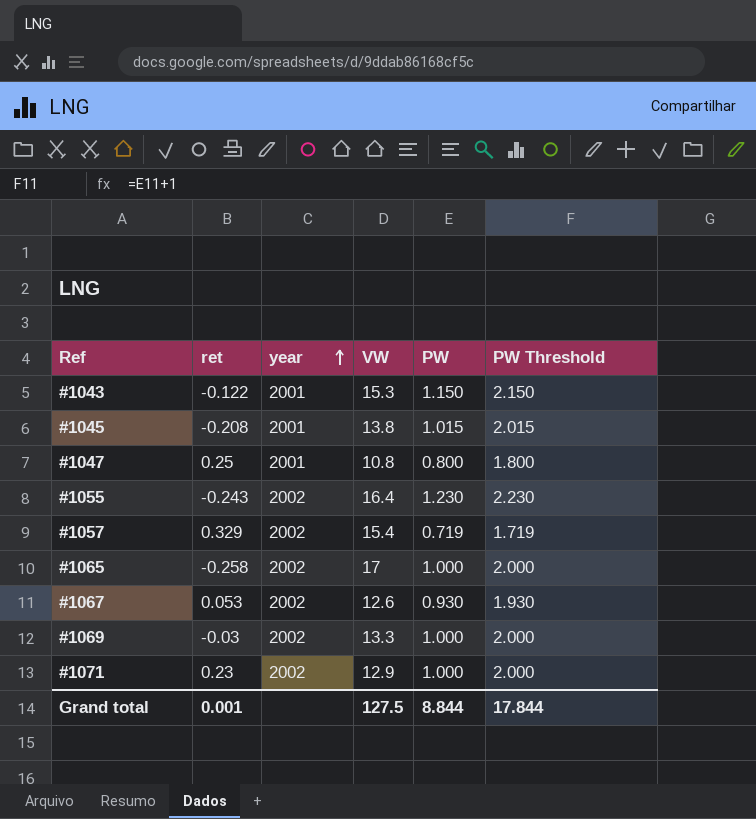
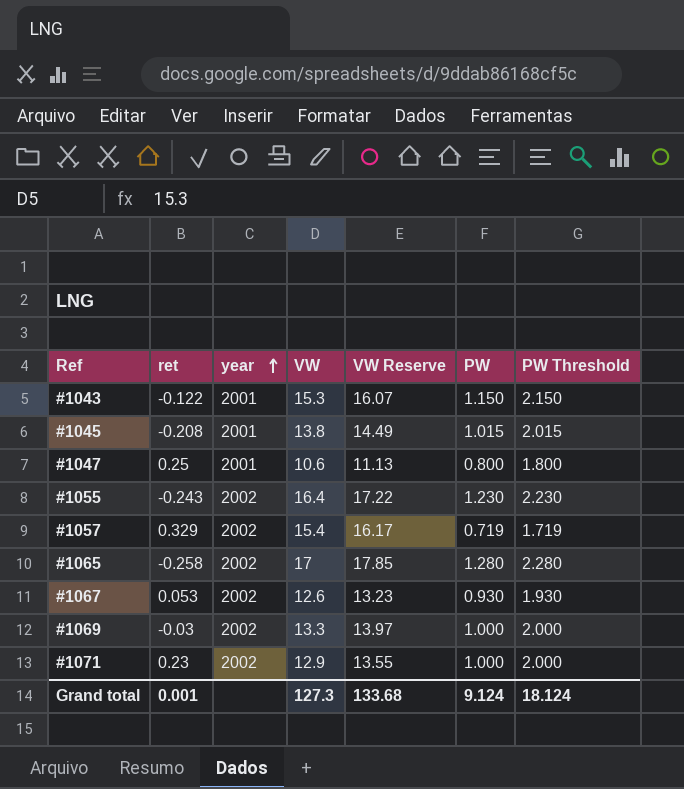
column VW Reserve | formula: none -> [VW] * 1.05
#1047 | VW: 10.8 -> 10.6
#1065 | PW: 1.000 -> 1.280
#1065 | PW Threshold: 2.000 -> 2.280
Grand total | VW: 127.5 -> 127.3
Grand total | PW: 8.844 -> 9.124
Grand total | PW Threshold: 17.844 -> 18.124

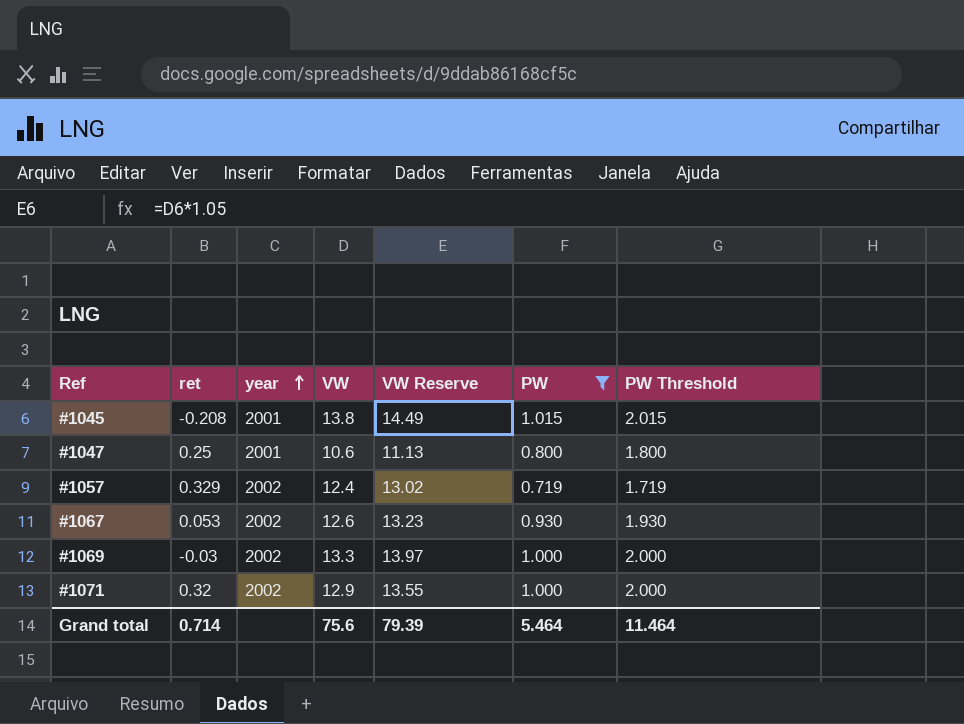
filter: none -> PW <= 1.015
#1057 | VW: 15.4 -> 12.4
#1057 | VW Reserve: 16.17 -> 13.02
#1071 | ret: 0.23 -> 0.32
Grand total | ret: 0.001 -> 0.714
Grand total | VW: 127.3 -> 75.6
Grand total | VW Reserve: 133.68 -> 79.39
Grand total | PW: 9.124 -> 5.464
Grand total | PW Threshold: 18.124 -> 11.464

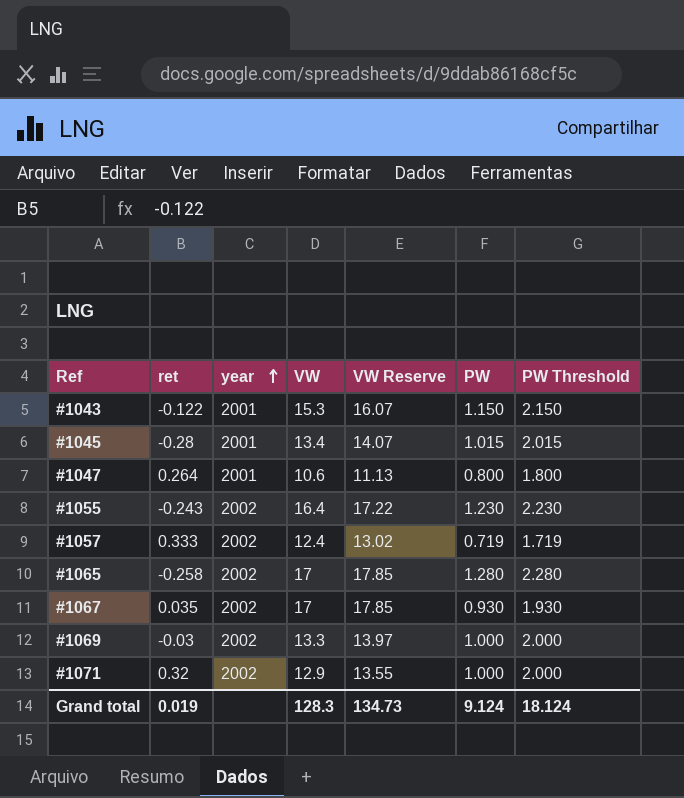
filter: PW <= 1.015 -> none
#1045 | ret: -0.208 -> -0.28
#1045 | VW: 13.8 -> 13.4
#1045 | VW Reserve: 14.49 -> 14.07
#1047 | ret: 0.25 -> 0.264
#1057 | ret: 0.329 -> 0.333
#1067 | ret: 0.053 -> 0.035
#1067 | VW: 12.6 -> 17
#1067 | VW Reserve: 13.23 -> 17.85
Grand total | ret: 0.714 -> 0.019
Grand total | VW: 75.6 -> 128.3
Grand total | VW Reserve: 79.39 -> 134.73
Grand total | PW: 5.464 -> 9.124
Grand total | PW Threshold: 11.464 -> 18.124

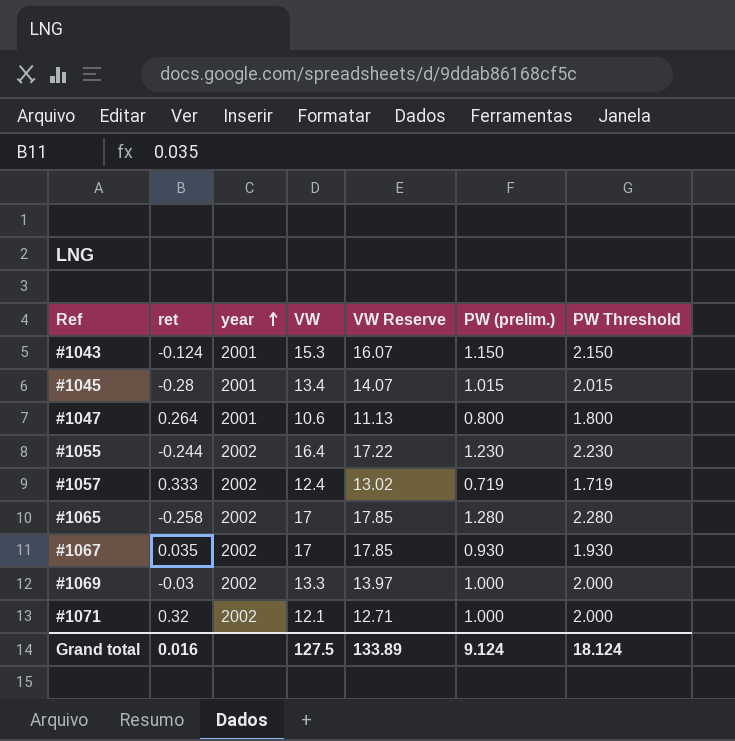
column name: PW -> PW (prelim.)
#1043 | ret: -0.122 -> -0.124
#1055 | ret: -0.243 -> -0.244
#1071 | VW: 12.9 -> 12.1
#1071 | VW Reserve: 13.55 -> 12.71
Grand total | ret: 0.019 -> 0.016
Grand total | VW: 128.3 -> 127.5
Grand total | VW Reserve: 134.73 -> 133.89

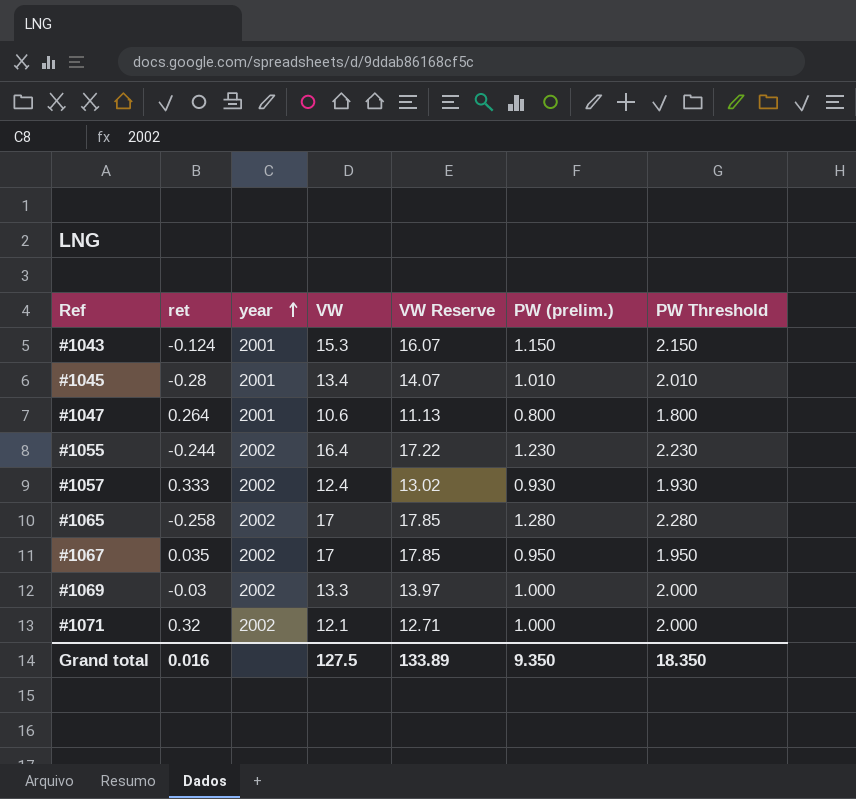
#1045 | PW (prelim.): 1.015 -> 1.010
#1045 | PW Threshold: 2.015 -> 2.010
#1057 | PW (prelim.): 0.719 -> 0.930
#1057 | PW Threshold: 1.719 -> 1.930
#1067 | PW (prelim.): 0.930 -> 0.950
#1067 | PW Threshold: 1.930 -> 1.950
Grand total | PW (prelim.): 9.124 -> 9.350
Grand total | PW Threshold: 18.124 -> 18.350

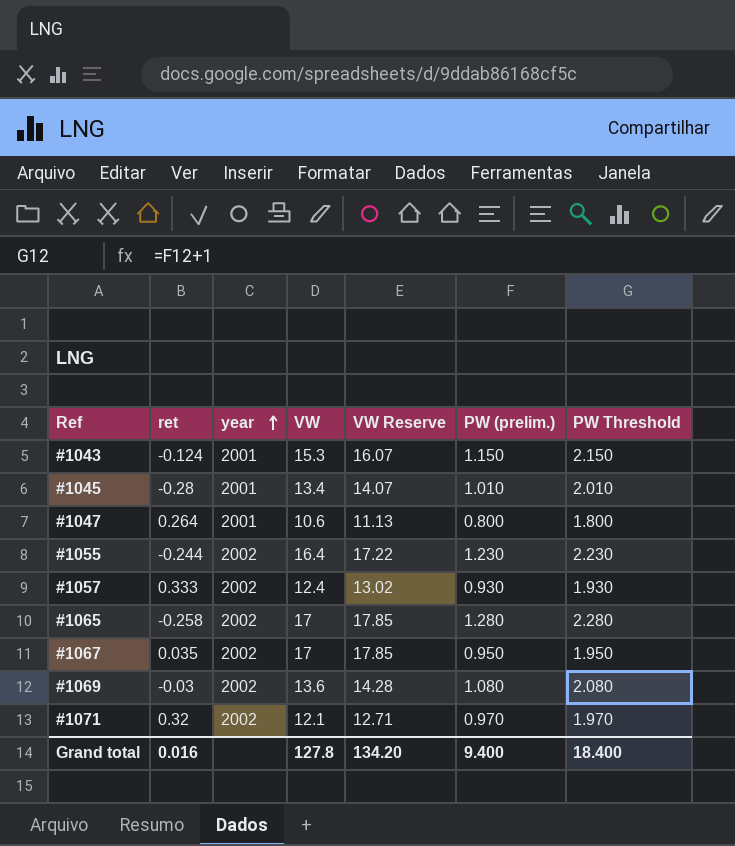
#1069 | VW: 13.3 -> 13.6
#1069 | VW Reserve: 13.97 -> 14.28
#1069 | PW (prelim.): 1.000 -> 1.080
#1069 | PW Threshold: 2.000 -> 2.080
#1071 | PW (prelim.): 1.000 -> 0.970
#1071 | PW Threshold: 2.000 -> 1.970
Grand total | VW: 127.5 -> 127.8
Grand total | VW Reserve: 133.89 -> 134.20
Grand total | PW (prelim.): 9.350 -> 9.400
Grand total | PW Threshold: 18.350 -> 18.400

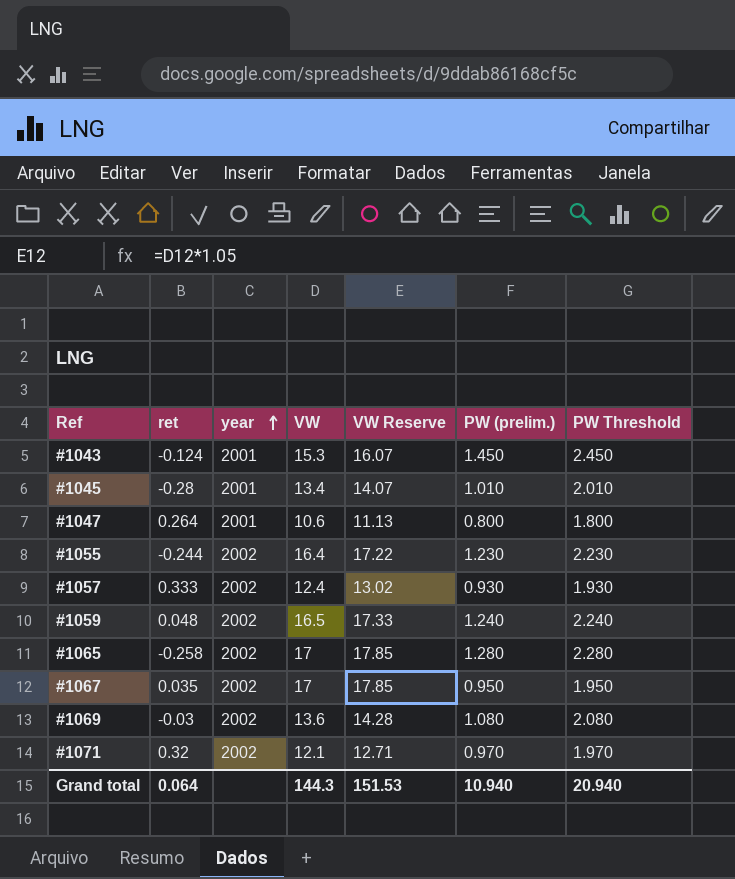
#1043 | PW (prelim.): 1.150 -> 1.450
#1043 | PW Threshold: 2.150 -> 2.450
row #1059: none -> 0.048 | 2002 | 16.5 | 17.33 | 1.240 | 2.240
Grand total | ret: 0.016 -> 0.064
Grand total | VW: 127.8 -> 144.3
Grand total | VW Reserve: 134.20 -> 151.53
Grand total | PW (prelim.): 9.400 -> 10.940
Grand total | PW Threshold: 18.400 -> 20.940

